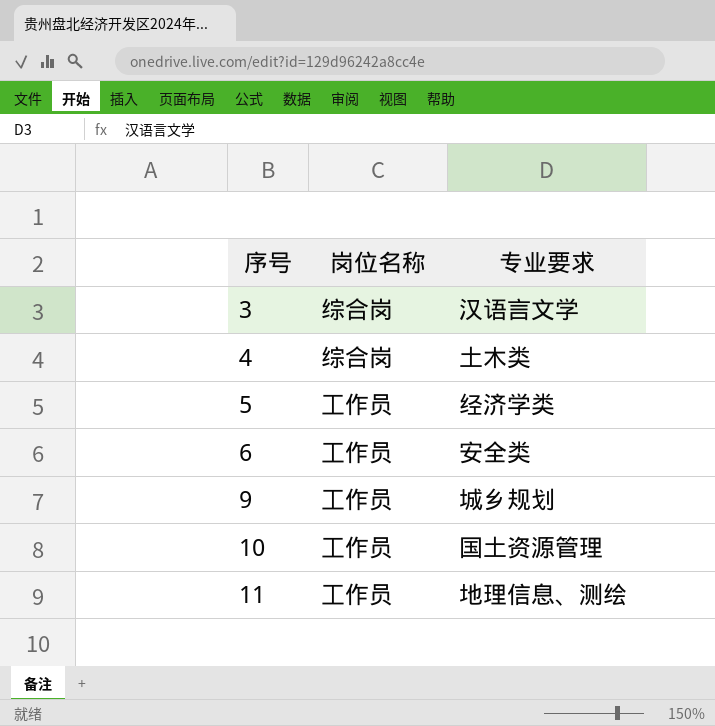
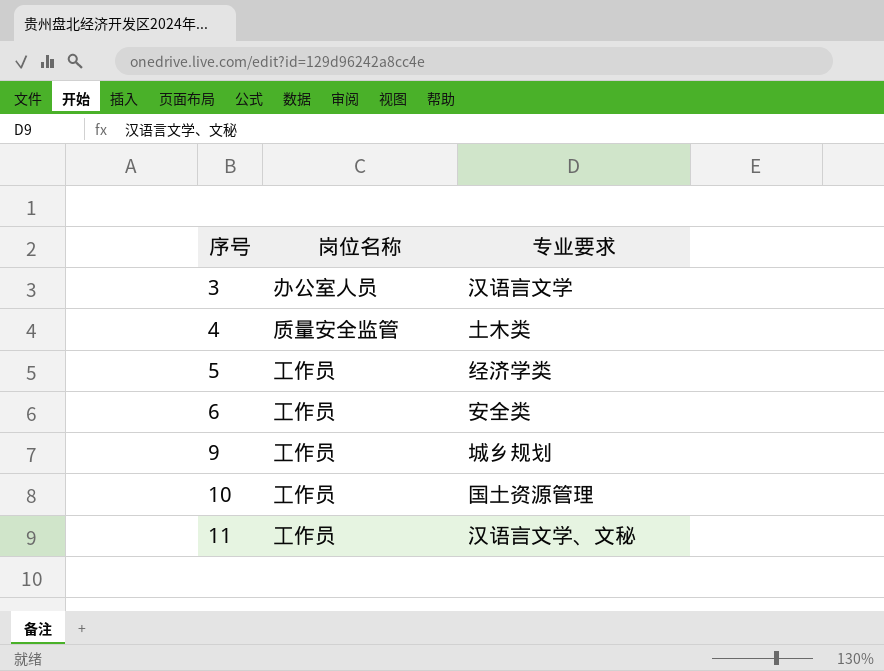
3 | 岗位名称: 综合岗 -> 办公室人员
4 | 岗位名称: 综合岗 -> 质量安全监管
11 | 专业要求: 地理信息、测绘 -> 汉语言文学、文秘

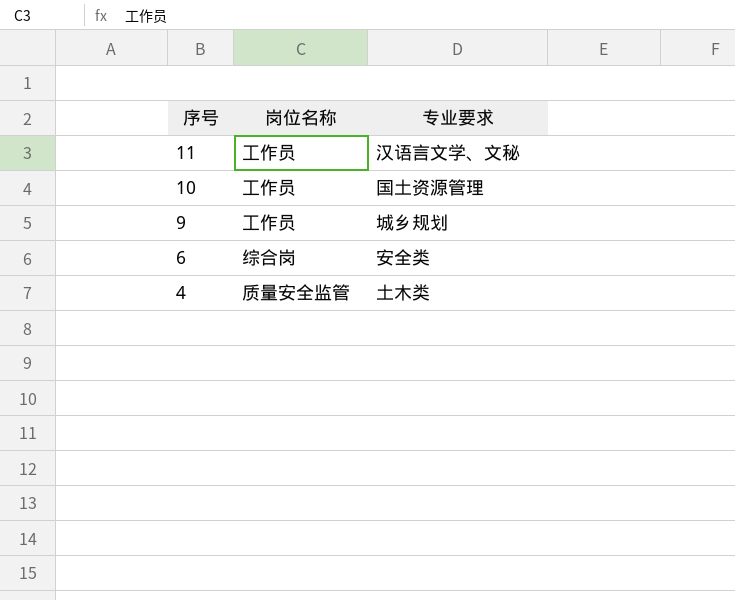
row order: 序号 ascending -> 序号 descending
row 3: 办公室人员 | 汉语言文学 -> none
row 5: 工作员 | 经济学类 -> none
6 | 岗位名称: 工作员 -> 综合岗

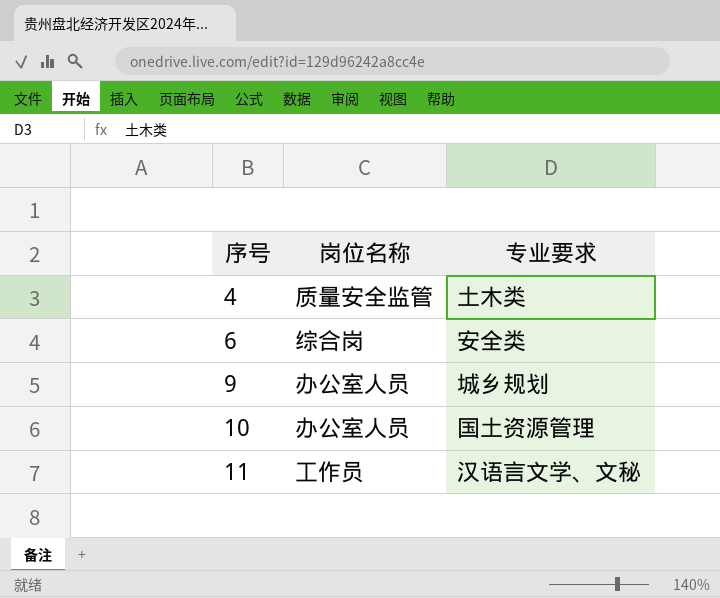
row order: 序号 descending -> 序号 ascending
9 | 岗位名称: 工作员 -> 办公室人员
10 | 岗位名称: 工作员 -> 办公室人员

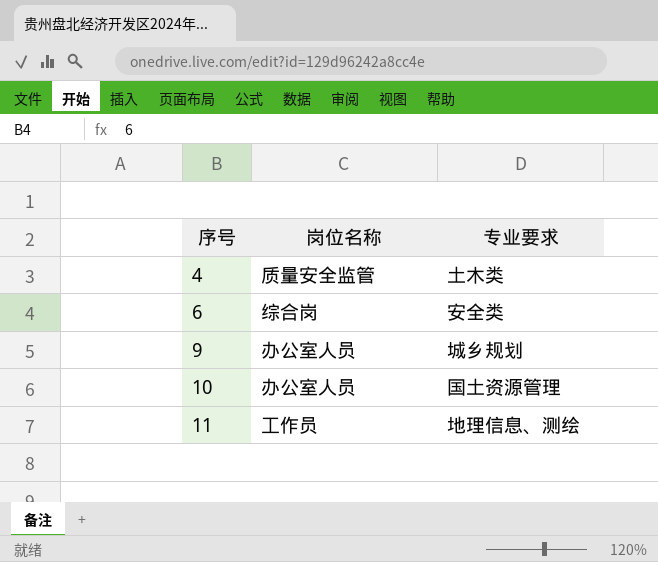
11 | 专业要求: 汉语言文学、文秘 -> 地理信息、测绘

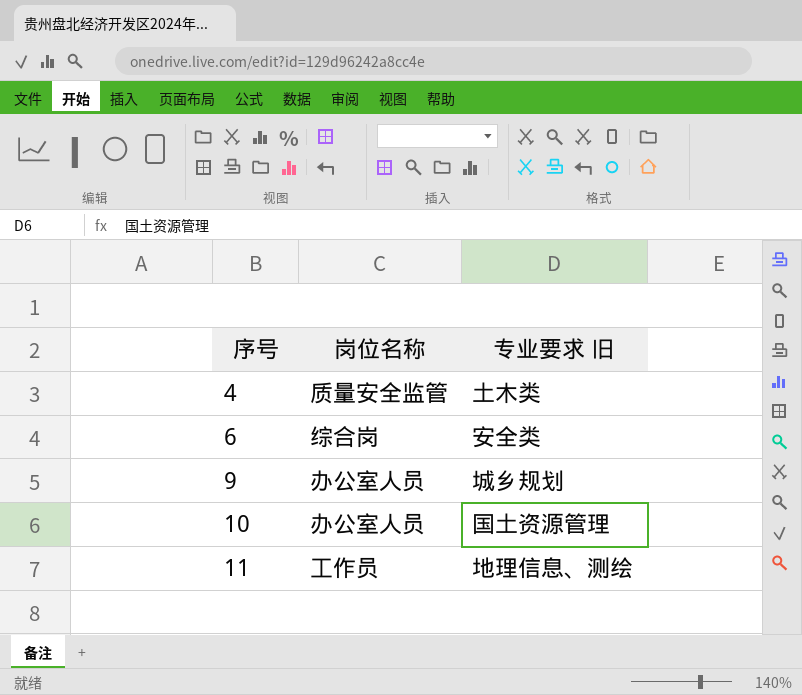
column name: 专业要求 -> 专业要求 旧

